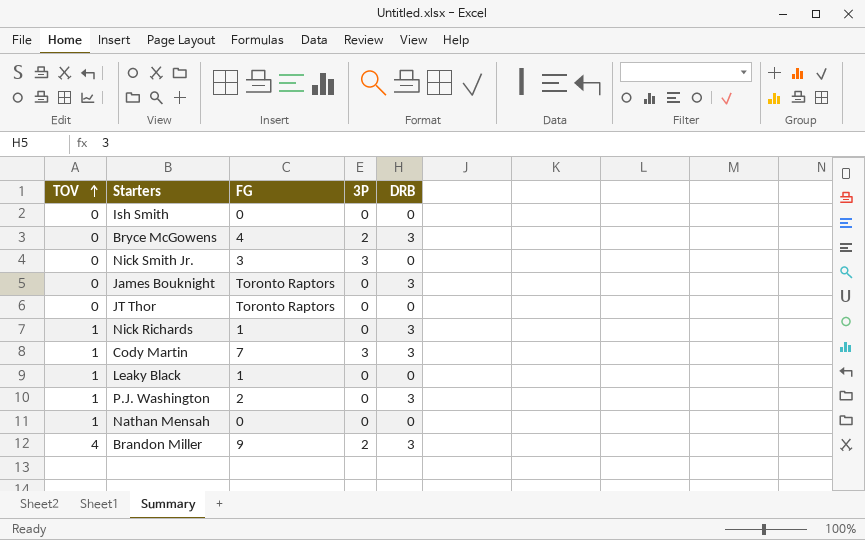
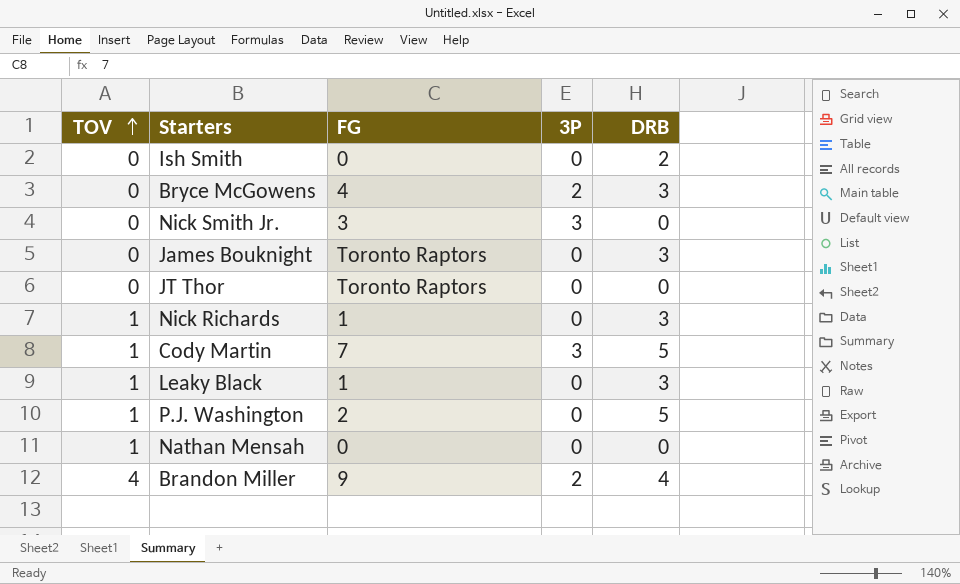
Ish Smith | DRB: 0 -> 2
Cody Martin | DRB: 3 -> 5
Leaky Black | DRB: 0 -> 3
P.J. Washington | DRB: 3 -> 5
Brandon Miller | DRB: 3 -> 4

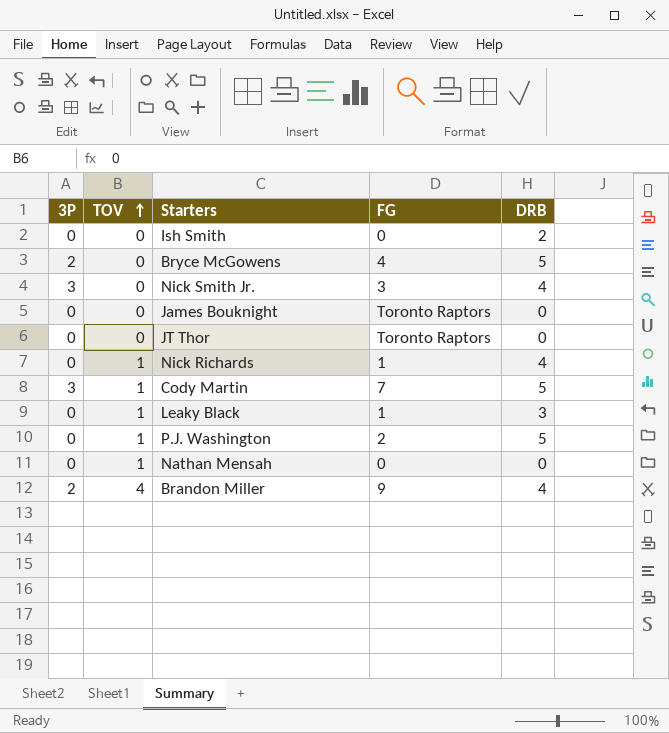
column 3P | position: 4 -> 1
Bryce McGowens | DRB: 3 -> 5
Nick Smith Jr. | DRB: 0 -> 4
James Bouknight | DRB: 3 -> 0
Nick Richards | DRB: 3 -> 4

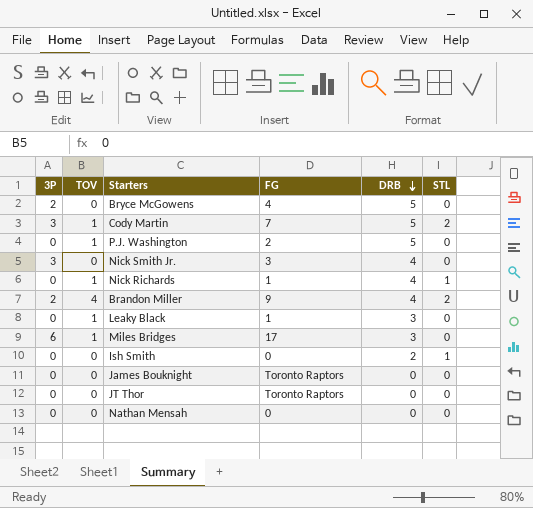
row order: TOV ascending -> DRB descending
column STL | position: none -> 6
row Miles Bridges: none -> 6 | 1 | 17 | 3 | 0
Nathan Mensah | TOV: 1 -> 0

